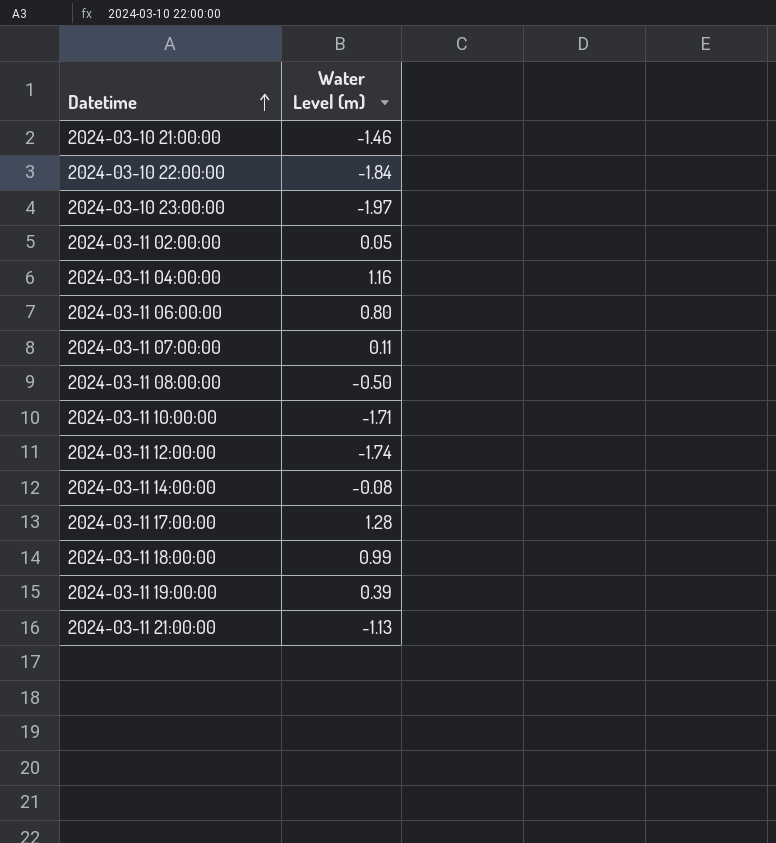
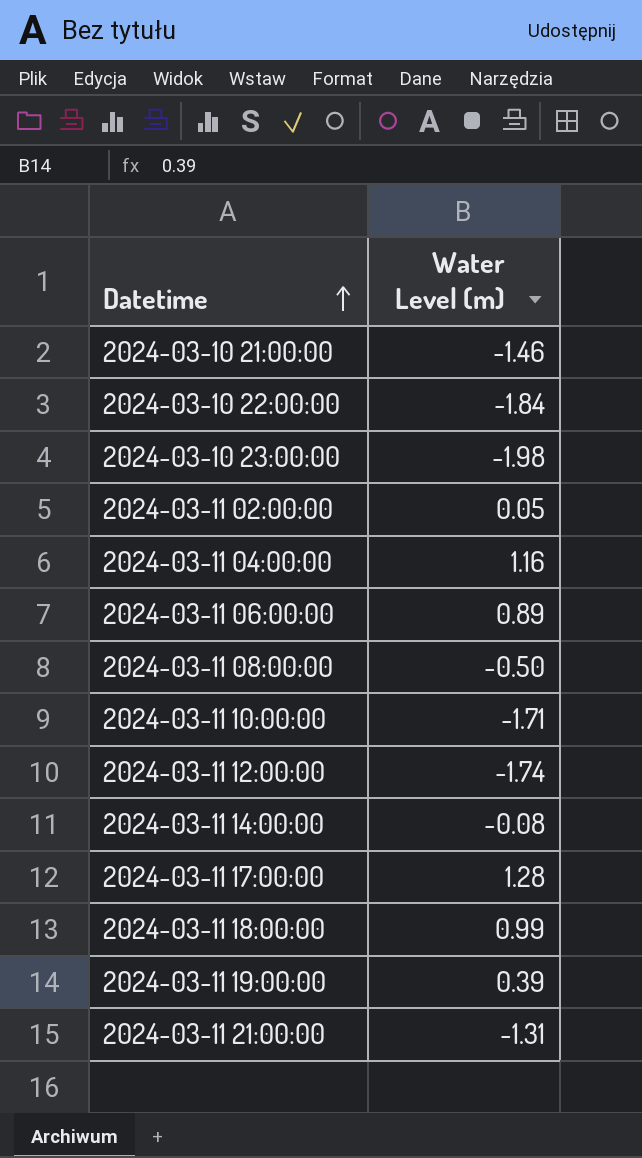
row 2024-03-11 07:00:00: 0.11 -> none
2024-03-10 23:00:00 | Water Level (m): -1.97 -> -1.98
2024-03-11 06:00:00 | Water Level (m): 0.80 -> 0.89
2024-03-11 21:00:00 | Water Level (m): -1.13 -> -1.31

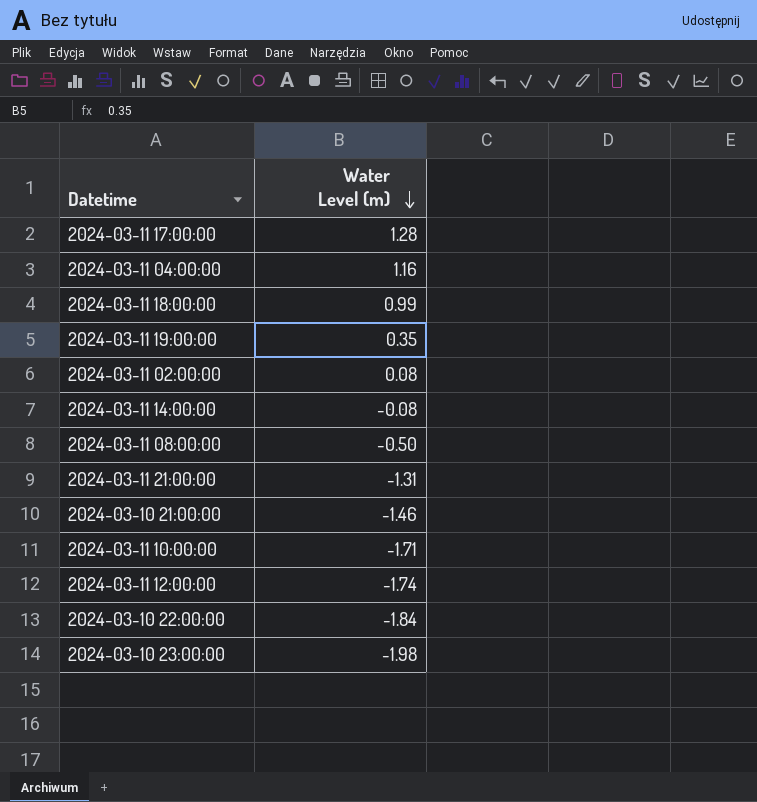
row order: Datetime ascending -> Water Level (m) descending
row 2024-03-11 06:00:00: 0.89 -> none
2024-03-11 19:00:00 | Water Level (m): 0.39 -> 0.35
2024-03-11 02:00:00 | Water Level (m): 0.05 -> 0.08

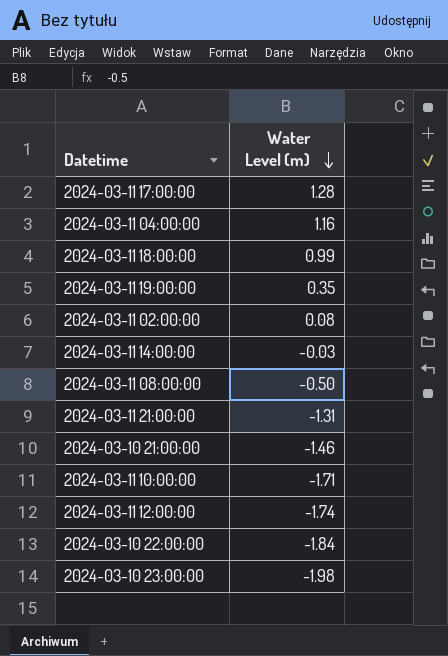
2024-03-11 14:00:00 | Water Level (m): -0.08 -> -0.03

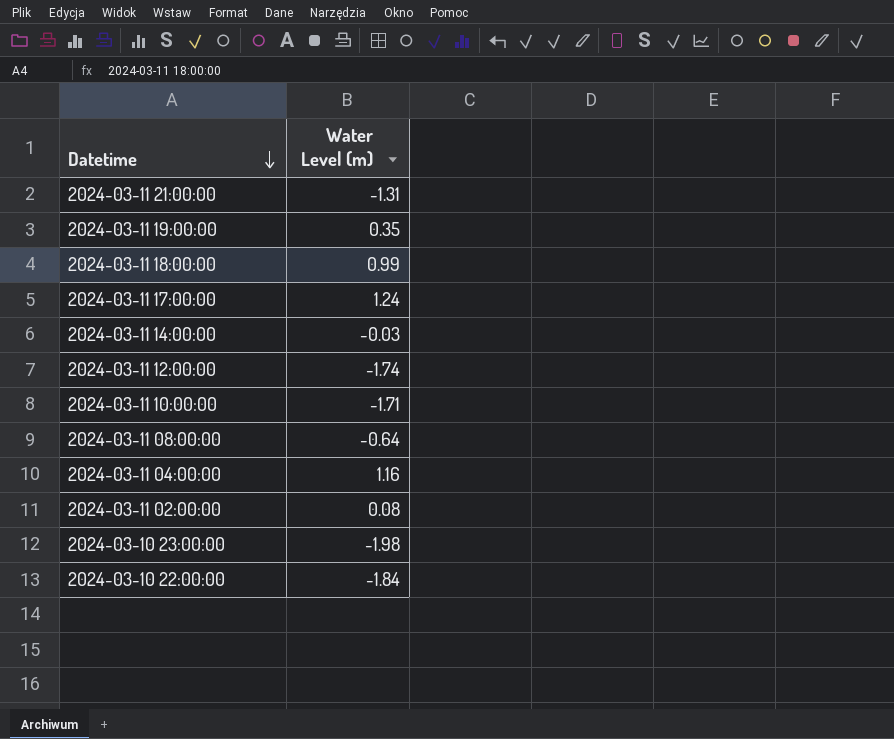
row order: Water Level (m) descending -> Datetime descending
row 2024-03-10 21:00:00: -1.46 -> none
2024-03-11 17:00:00 | Water Level (m): 1.28 -> 1.24
2024-03-11 08:00:00 | Water Level (m): -0.50 -> -0.64

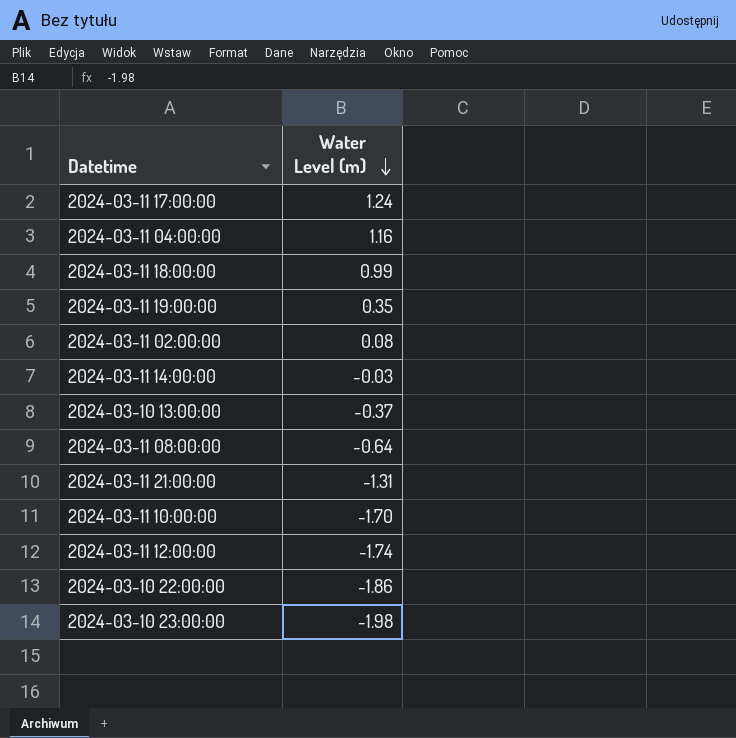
row order: Datetime descending -> Water Level (m) descending
row 2024-03-10 13:00:00: none -> -0.37
2024-03-11 10:00:00 | Water Level (m): -1.71 -> -1.70
2024-03-10 22:00:00 | Water Level (m): -1.84 -> -1.86

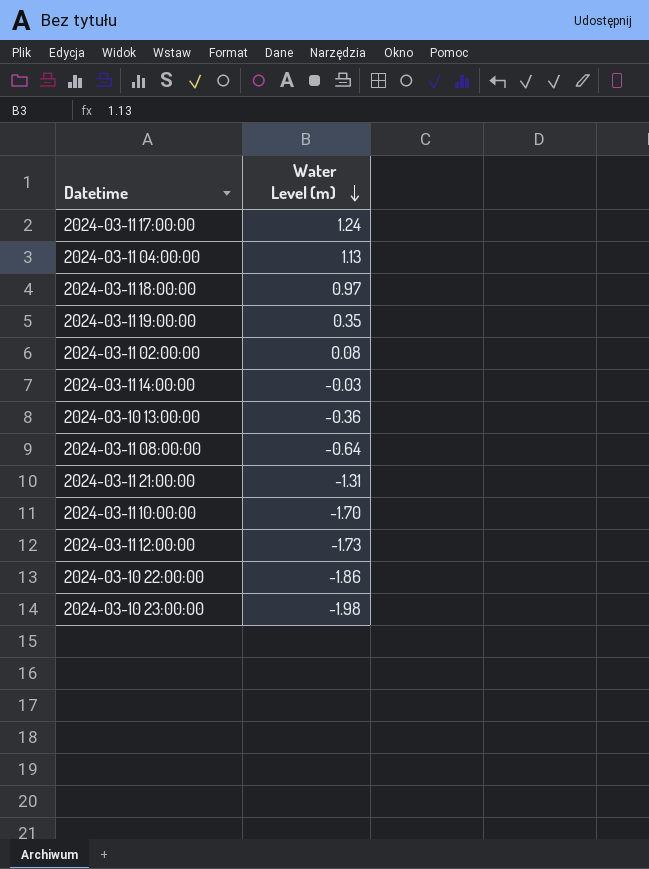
2024-03-11 04:00:00 | Water Level (m): 1.16 -> 1.13
2024-03-11 18:00:00 | Water Level (m): 0.99 -> 0.97
2024-03-10 13:00:00 | Water Level (m): -0.37 -> -0.36
2024-03-11 12:00:00 | Water Level (m): -1.74 -> -1.73

